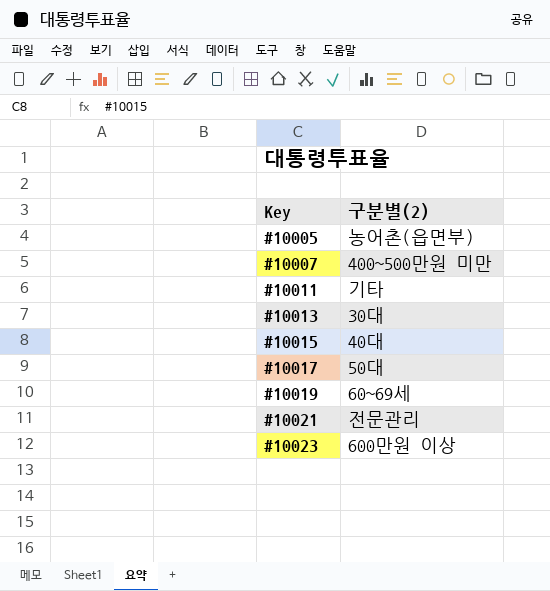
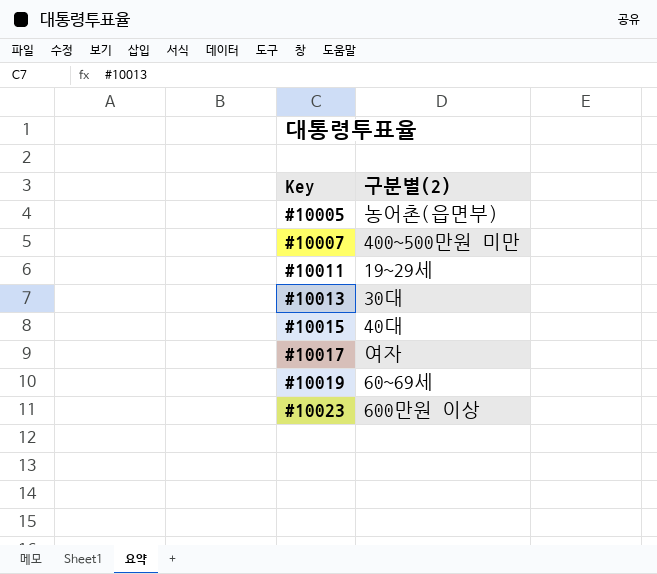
row #10021: 전문관리 -> none
#10011 | 구분별(2): 기타 -> 19~29세
#10017 | 구분별(2): 50대 -> 여자

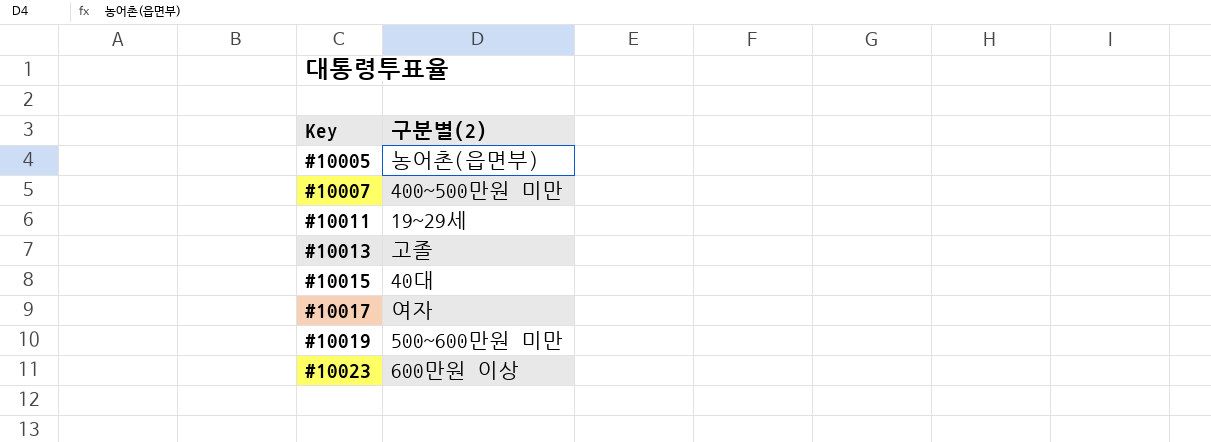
#10013 | 구분별(2): 30대 -> 고졸
#10019 | 구분별(2): 60~69세 -> 500~600만원 미만

